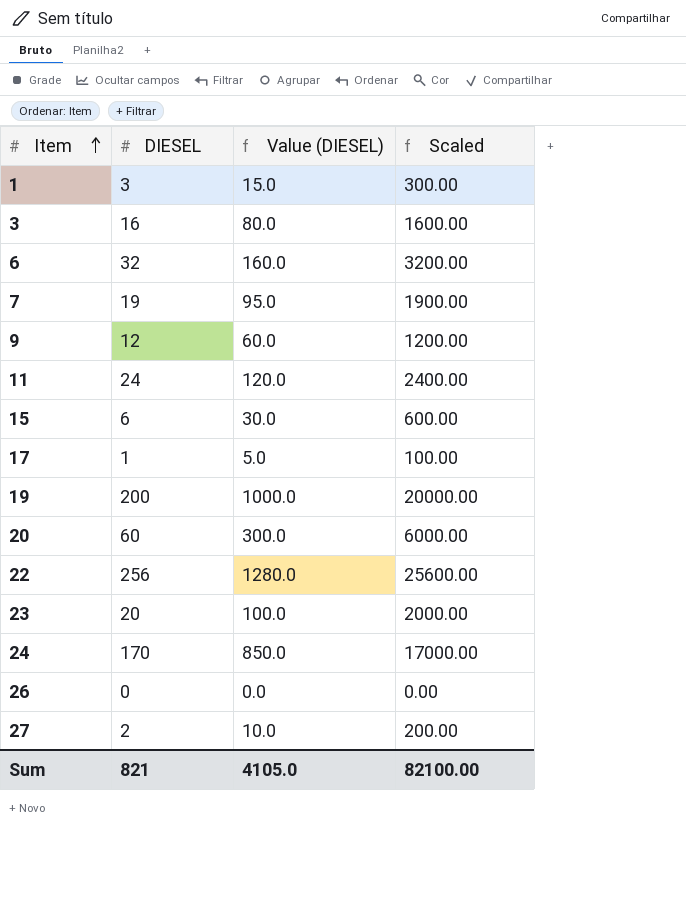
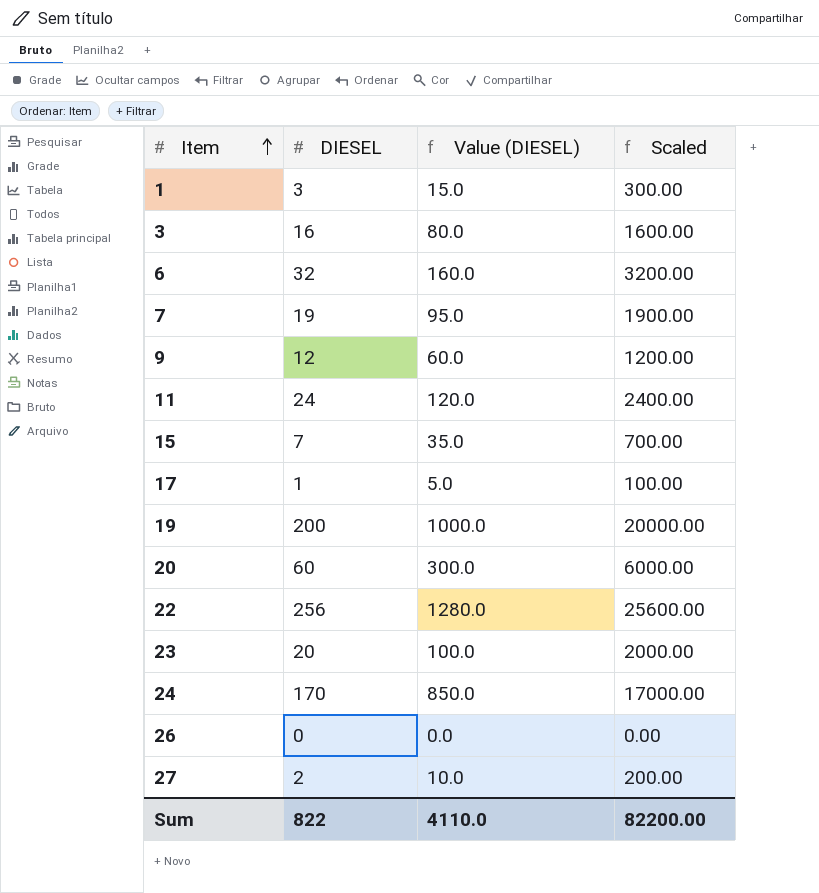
15 | DIESEL: 6 -> 7
15 | Value (DIESEL): 30.0 -> 35.0
15 | Scaled: 600.00 -> 700.00
Sum | DIESEL: 821 -> 822
Sum | Value (DIESEL): 4105.0 -> 4110.0
Sum | Scaled: 82100.00 -> 82200.00

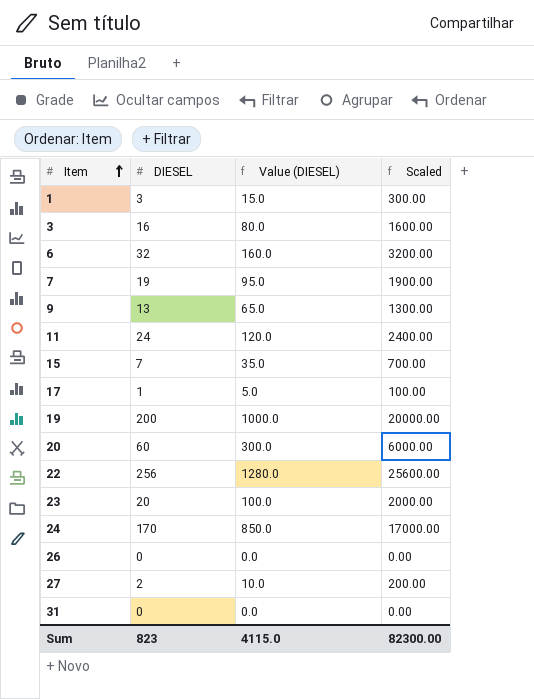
9 | DIESEL: 12 -> 13
9 | Value (DIESEL): 60.0 -> 65.0
9 | Scaled: 1200.00 -> 1300.00
row 31: none -> 0 | 0.0 | 0.00
Sum | DIESEL: 822 -> 823
Sum | Value (DIESEL): 4110.0 -> 4115.0
Sum | Scaled: 82200.00 -> 82300.00

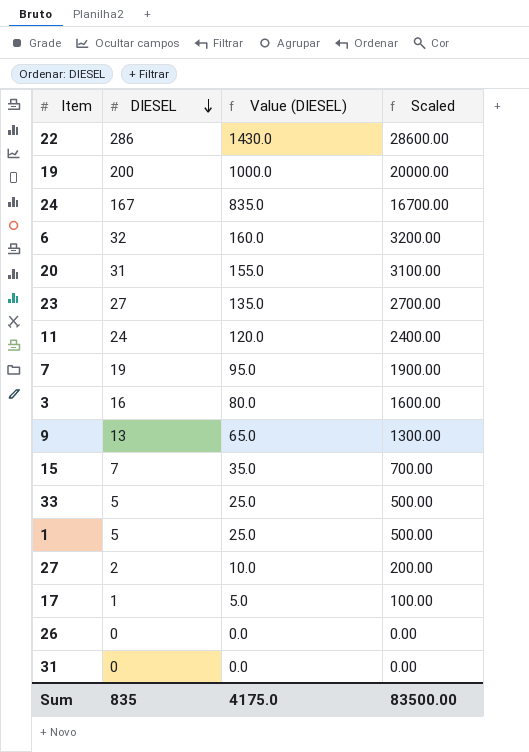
row order: Item ascending -> DIESEL descending
22 | DIESEL: 256 -> 286
22 | Value (DIESEL): 1280.0 -> 1430.0
22 | Scaled: 25600.00 -> 28600.00
24 | DIESEL: 170 -> 167
24 | Value (DIESEL): 850.0 -> 835.0
24 | Scaled: 17000.00 -> 16700.00
20 | DIESEL: 60 -> 31
20 | Value (DIESEL): 300.0 -> 155.0
20 | Scaled: 6000.00 -> 3100.00
23 | DIESEL: 20 -> 27
23 | Value (DIESEL): 100.0 -> 135.0
23 | Scaled: 2000.00 -> 2700.00
row 33: none -> 5 | 25.0 | 500.00
1 | DIESEL: 3 -> 5
1 | Value (DIESEL): 15.0 -> 25.0
1 | Scaled: 300.00 -> 500.00
Sum | DIESEL: 823 -> 835
Sum | Value (DIESEL): 4115.0 -> 4175.0
Sum | Scaled: 82300.00 -> 83500.00

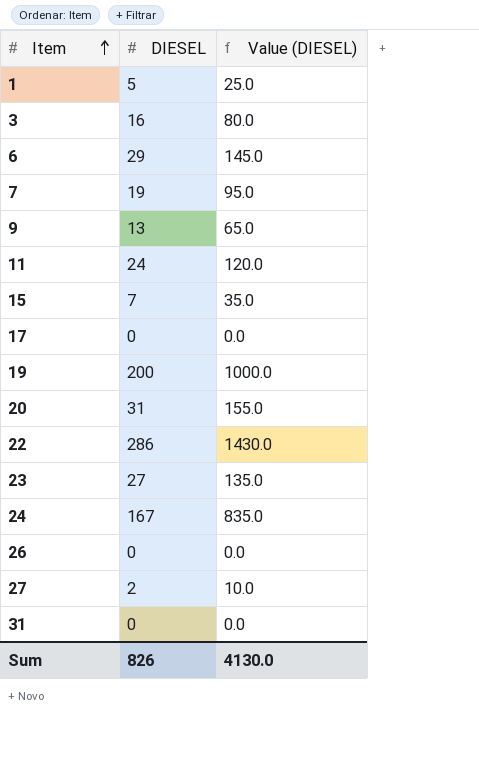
row order: DIESEL descending -> Item ascending
column Scaled | formula: [DIESEL] * 100 -> none
row 33: 5 | 25.0 | 500.00 -> none
6 | DIESEL: 32 -> 29
6 | Value (DIESEL): 160.0 -> 145.0
17 | DIESEL: 1 -> 0
17 | Value (DIESEL): 5.0 -> 0.0
Sum | DIESEL: 835 -> 826
Sum | Value (DIESEL): 4175.0 -> 4130.0

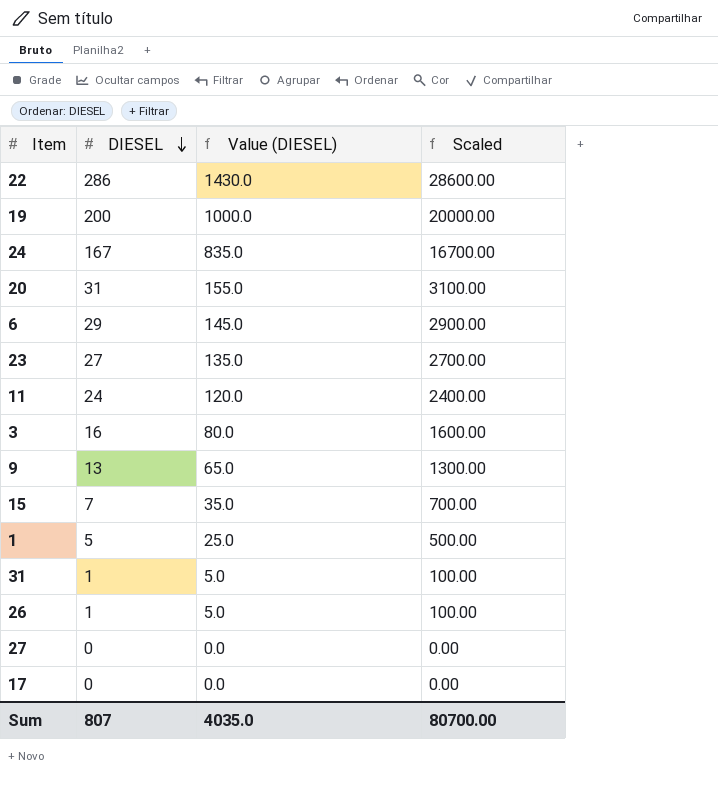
row order: Item ascending -> DIESEL descending
column Scaled | formula: none -> [DIESEL] * 100
row 7: 19 | 95.0 -> none
31 | DIESEL: 0 -> 1
31 | Value (DIESEL): 0.0 -> 5.0
26 | DIESEL: 0 -> 1
26 | Value (DIESEL): 0.0 -> 5.0
27 | DIESEL: 2 -> 0
27 | Value (DIESEL): 10.0 -> 0.0
Sum | DIESEL: 826 -> 807
Sum | Value (DIESEL): 4130.0 -> 4035.0

